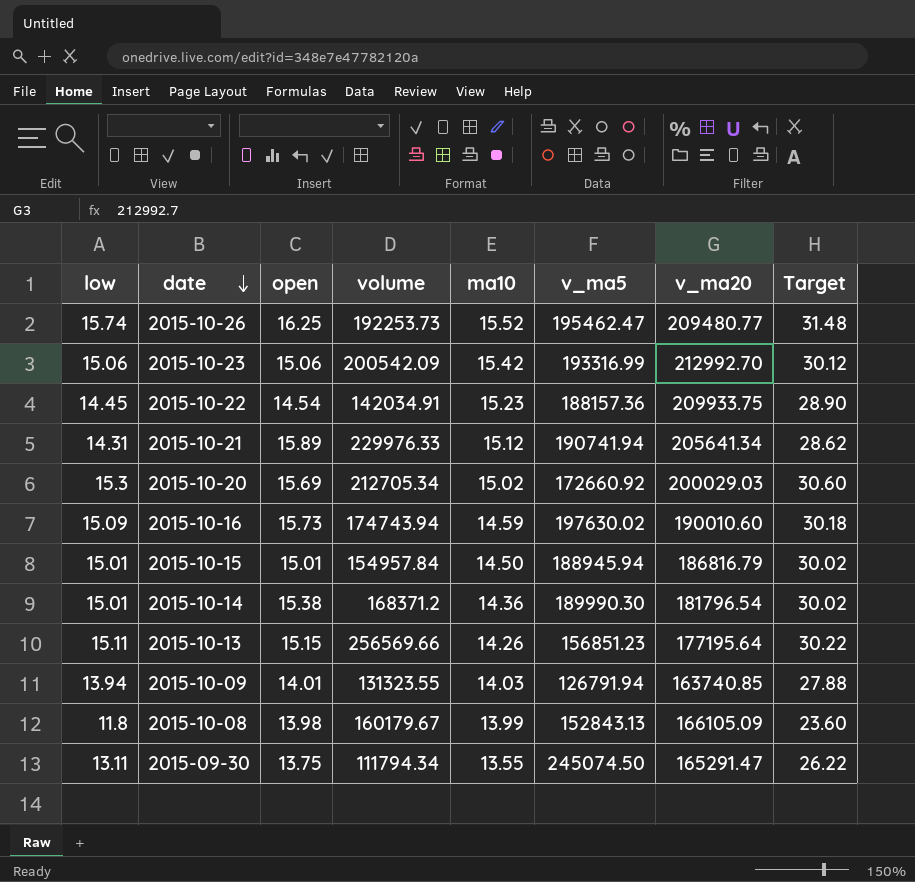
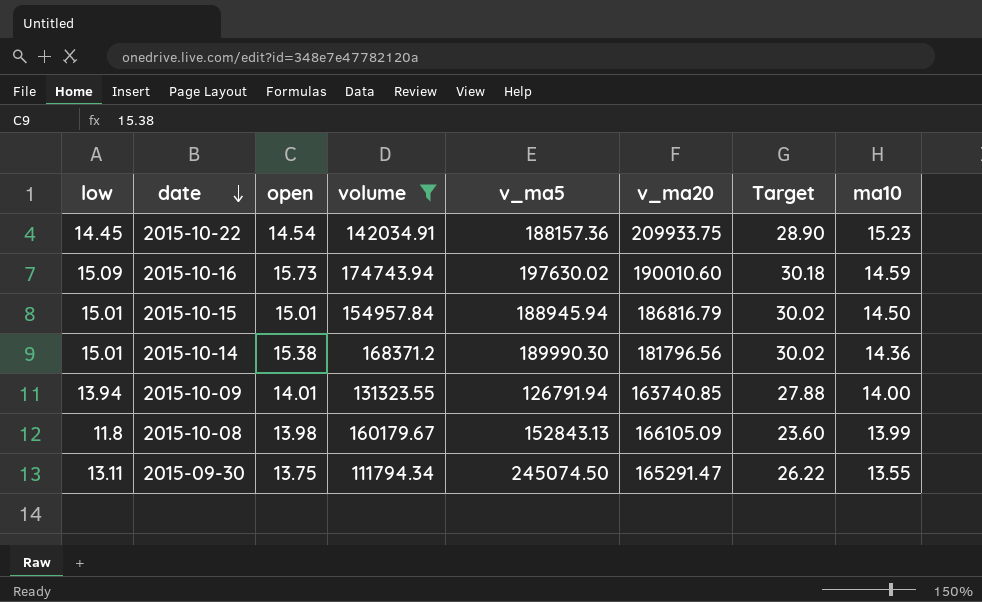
filter: none -> volume <= 174743.94
column ma10 | position: 5 -> 8
2015-10-14 | v_ma20: 181796.54 -> 181796.56
2015-10-09 | ma10: 14.03 -> 14.00

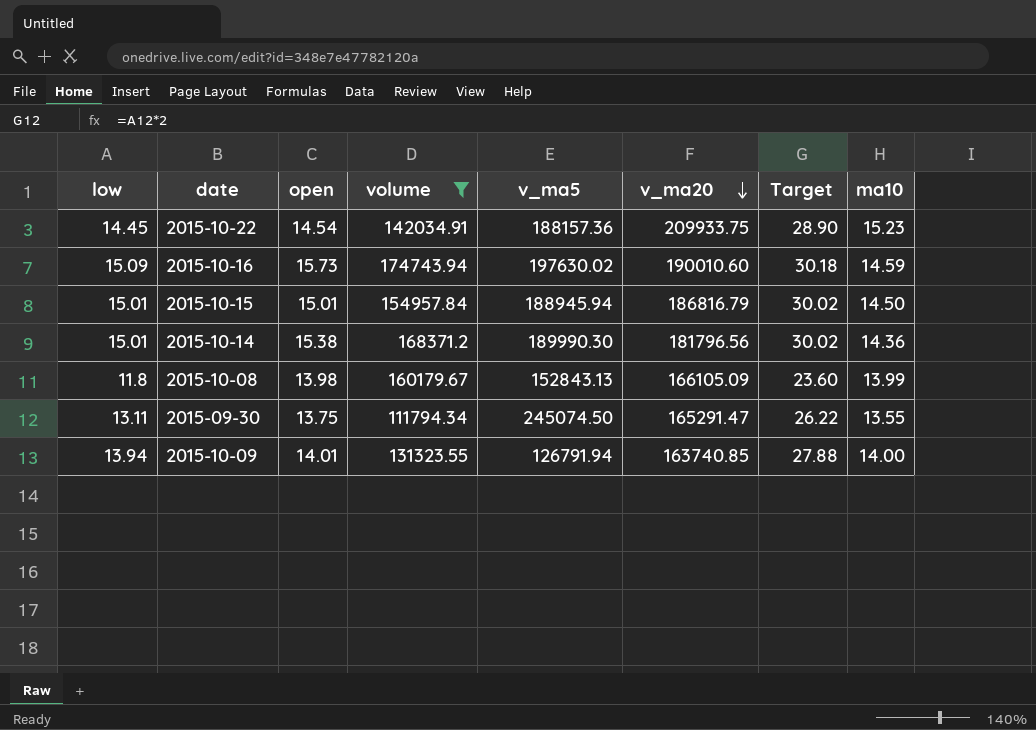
row order: date descending -> v_ma20 descending

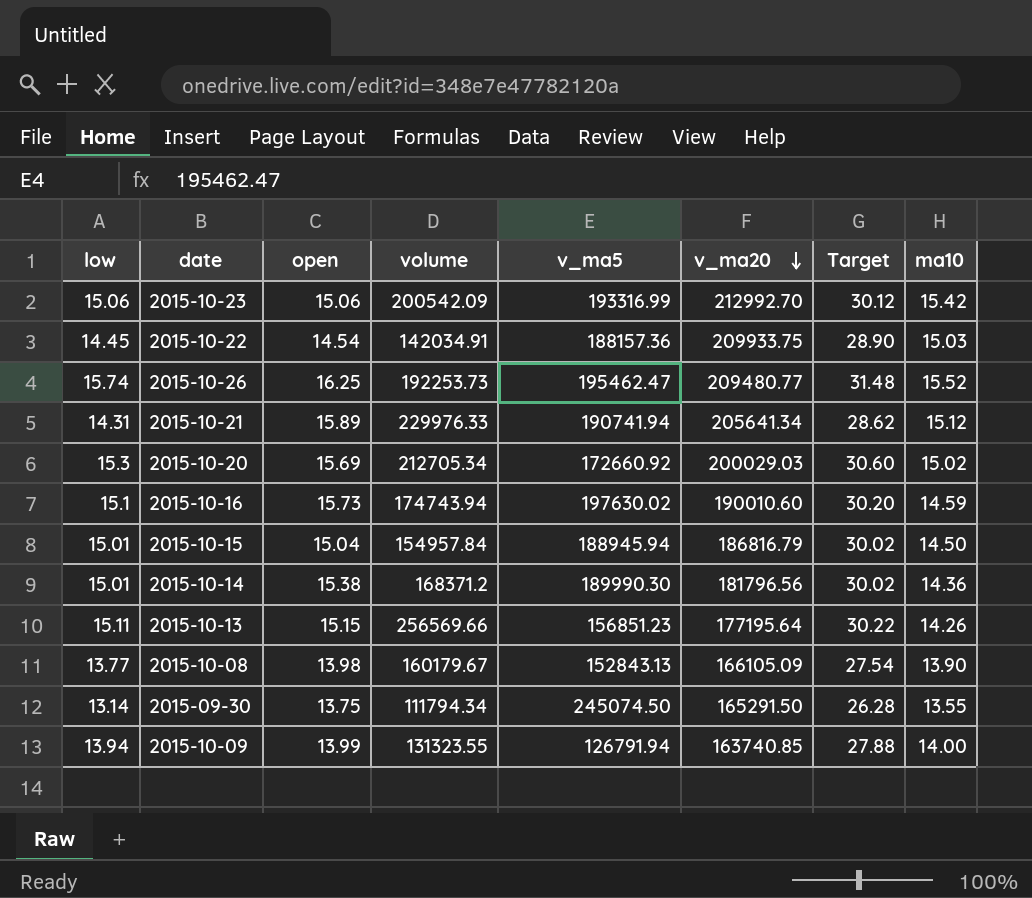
filter: volume <= 174743.94 -> none
2015-10-22 | ma10: 15.23 -> 15.03
2015-10-16 | low: 15.09 -> 15.1
2015-10-16 | Target: 30.18 -> 30.20
2015-10-15 | open: 15.01 -> 15.04
2015-10-08 | low: 11.8 -> 13.77
2015-10-08 | Target: 23.60 -> 27.54
2015-10-08 | ma10: 13.99 -> 13.90
2015-09-30 | low: 13.11 -> 13.14
2015-09-30 | v_ma20: 165291.47 -> 165291.50
2015-09-30 | Target: 26.22 -> 26.28
2015-10-09 | open: 14.01 -> 13.99

